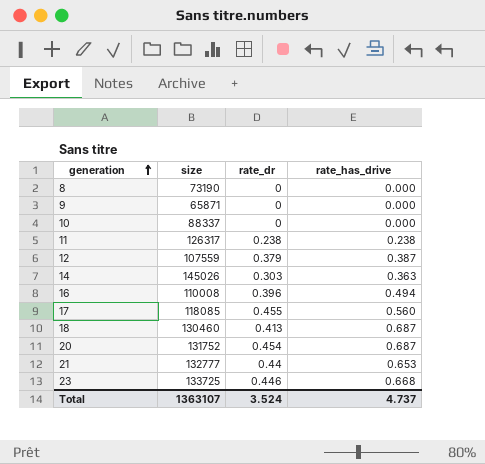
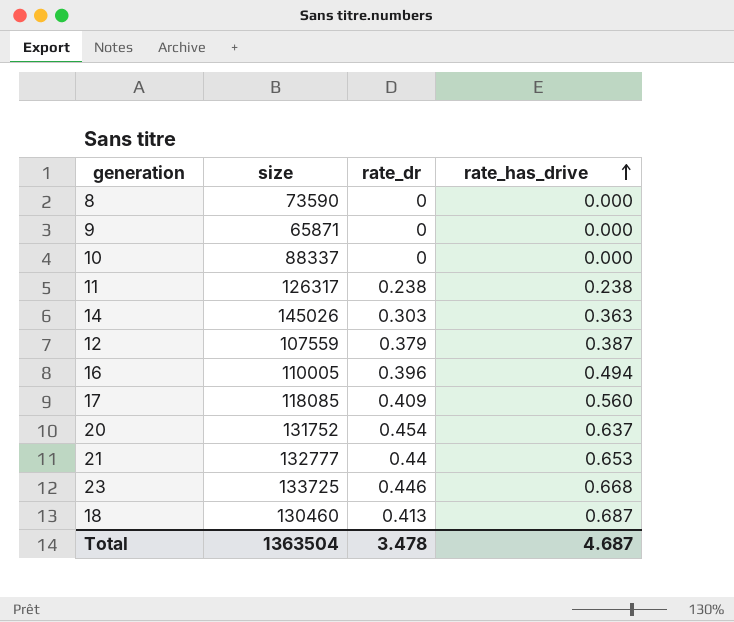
row order: generation ascending -> rate_has_drive ascending
8 | size: 73190 -> 73590
16 | size: 110008 -> 110005
17 | rate_dr: 0.455 -> 0.409
20 | rate_has_drive: 0.687 -> 0.637
Total | size: 1363107 -> 1363504
Total | rate_dr: 3.524 -> 3.478
Total | rate_has_drive: 4.737 -> 4.687

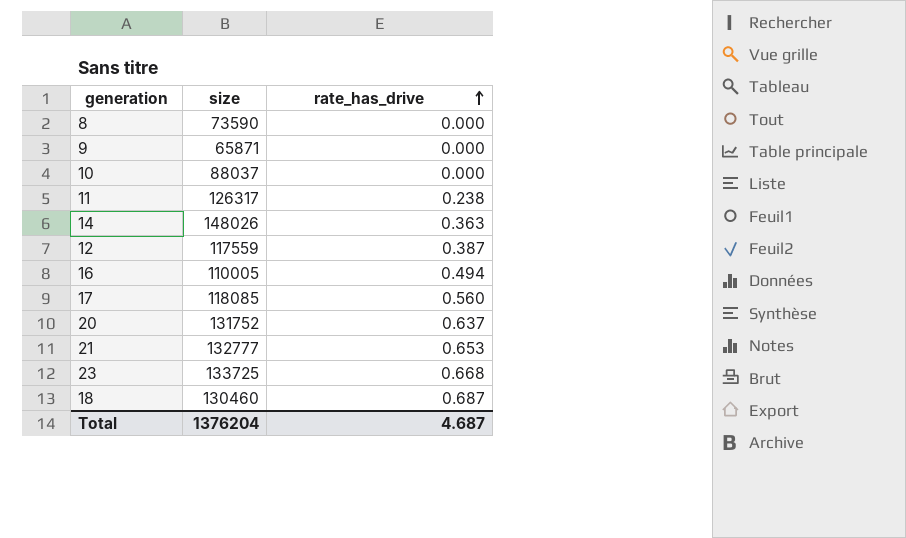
column rate_dr | position: 3 -> none
10 | size: 88337 -> 88037
14 | size: 145026 -> 148026
12 | size: 107559 -> 117559
Total | size: 1363504 -> 1376204

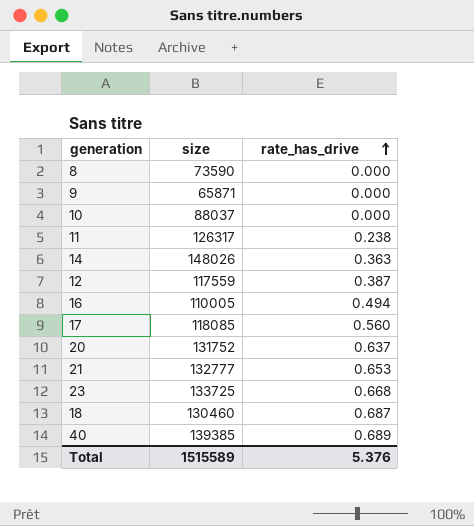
row 40: none -> 139385 | 0.689
Total | size: 1376204 -> 1515589
Total | rate_has_drive: 4.687 -> 5.376

